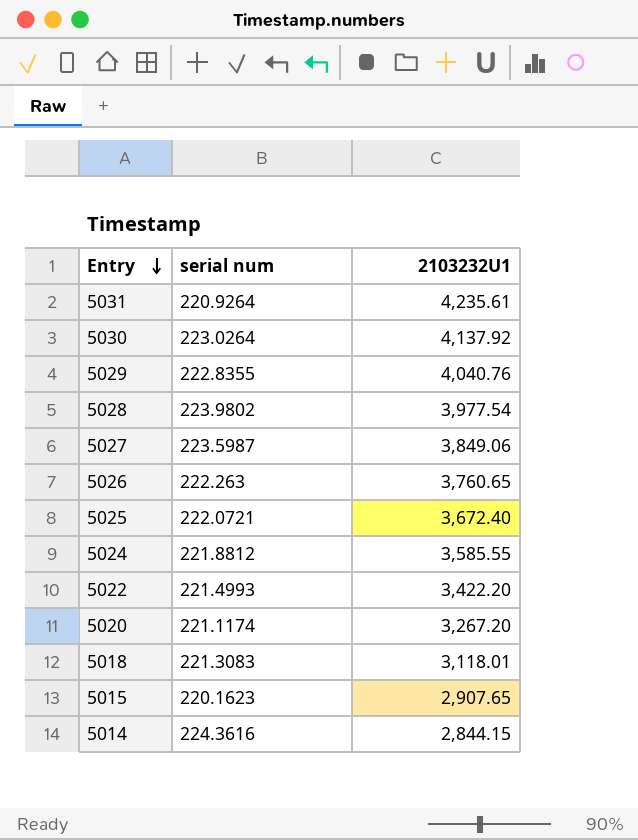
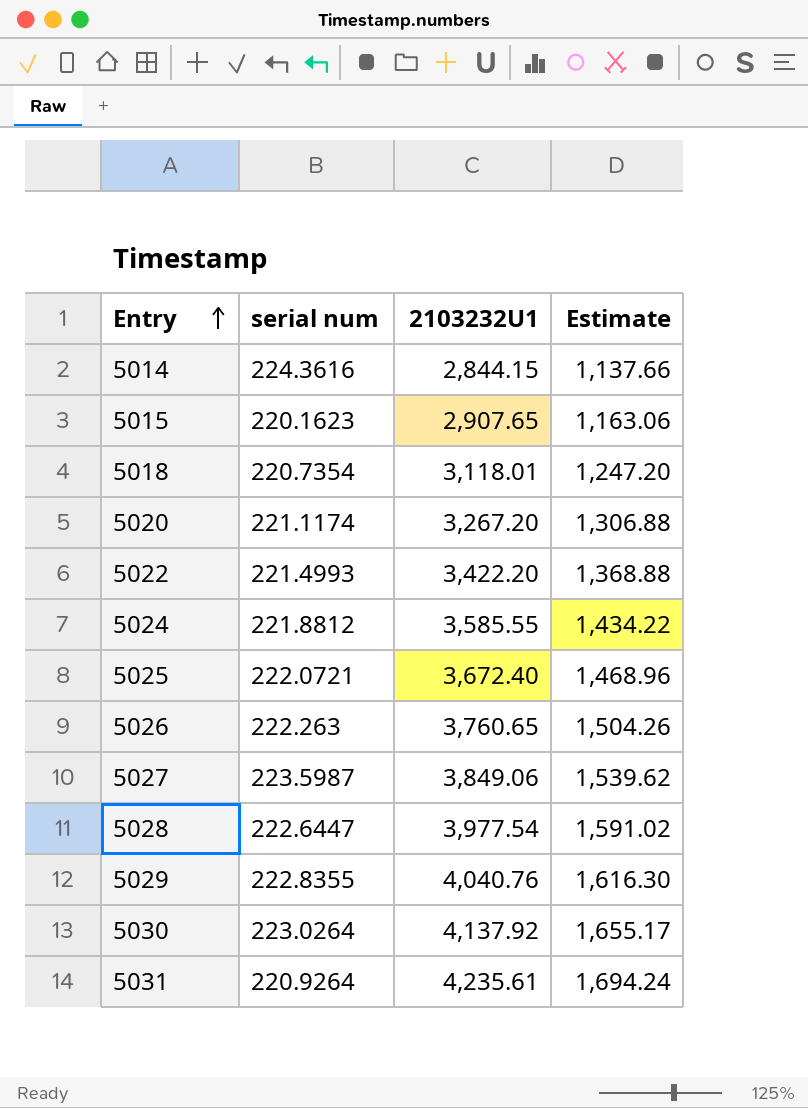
row order: Entry descending -> Entry ascending
column Estimate | formula: none -> [2103232U1] * 0.4
5018 | serial num: 221.3083 -> 220.7354
5028 | serial num: 223.9802 -> 222.6447

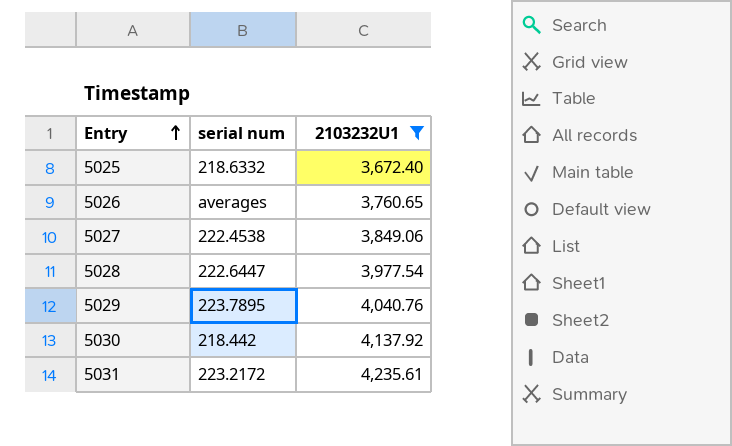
filter: none -> 2103232U1 >= 3,672.40
column Estimate | formula: [2103232U1] * 0.4 -> none
5025 | serial num: 222.0721 -> 218.6332
5026 | serial num: 222.263 -> averages
5027 | serial num: 223.5987 -> 222.4538
5029 | serial num: 222.8355 -> 223.7895
5030 | serial num: 223.0264 -> 218.442
5031 | serial num: 220.9264 -> 223.2172

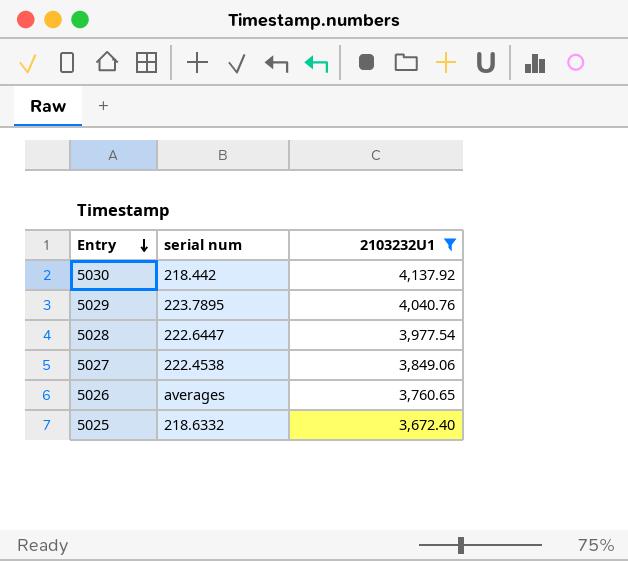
row order: Entry ascending -> Entry descending
row 5031: 223.2172 | 4,235.61 -> none

